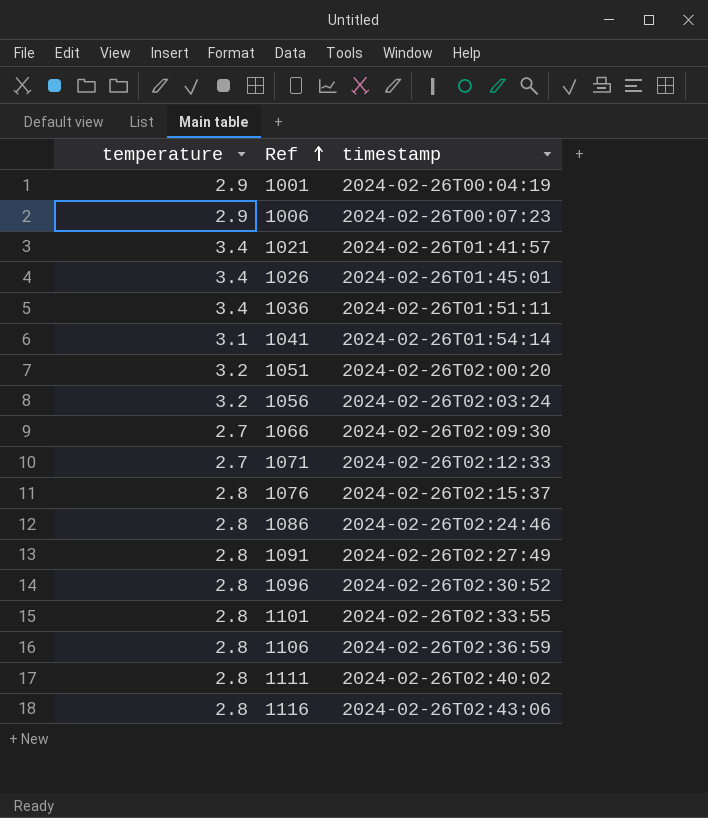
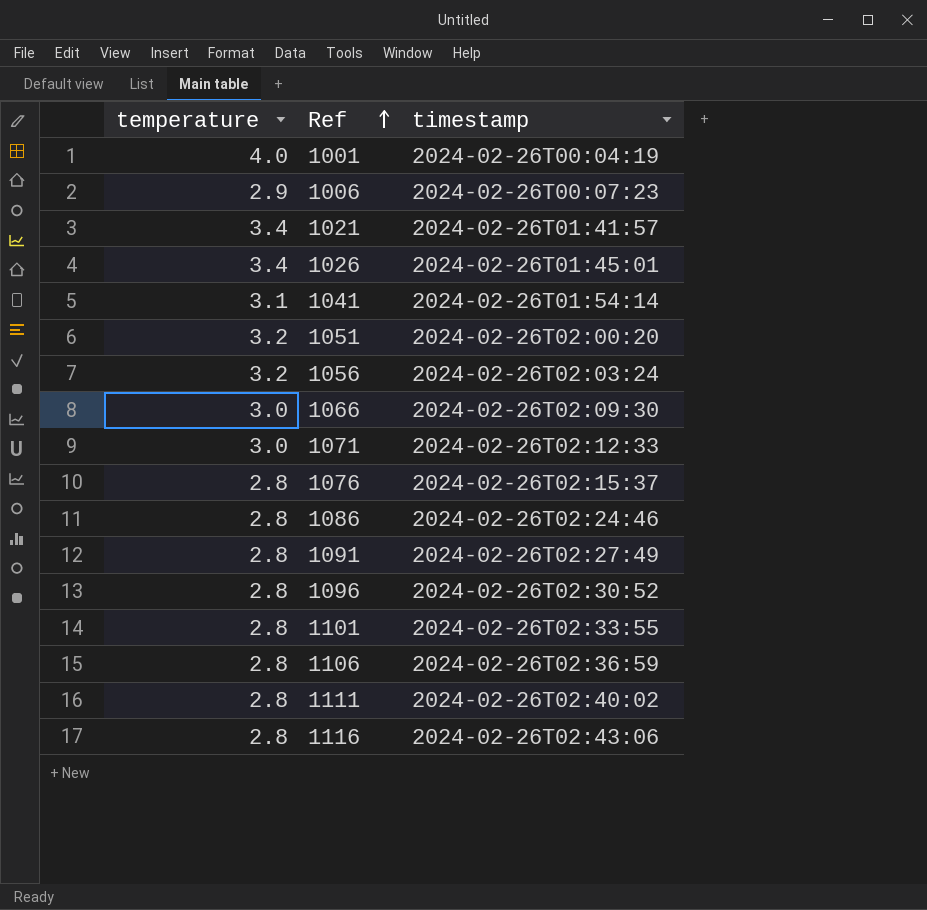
row 1036: 3.4 | 2024-02-26T01:51:11 -> none
1001 | temperature: 2.9 -> 4.0
1066 | temperature: 2.7 -> 3.0
1071 | temperature: 2.7 -> 3.0

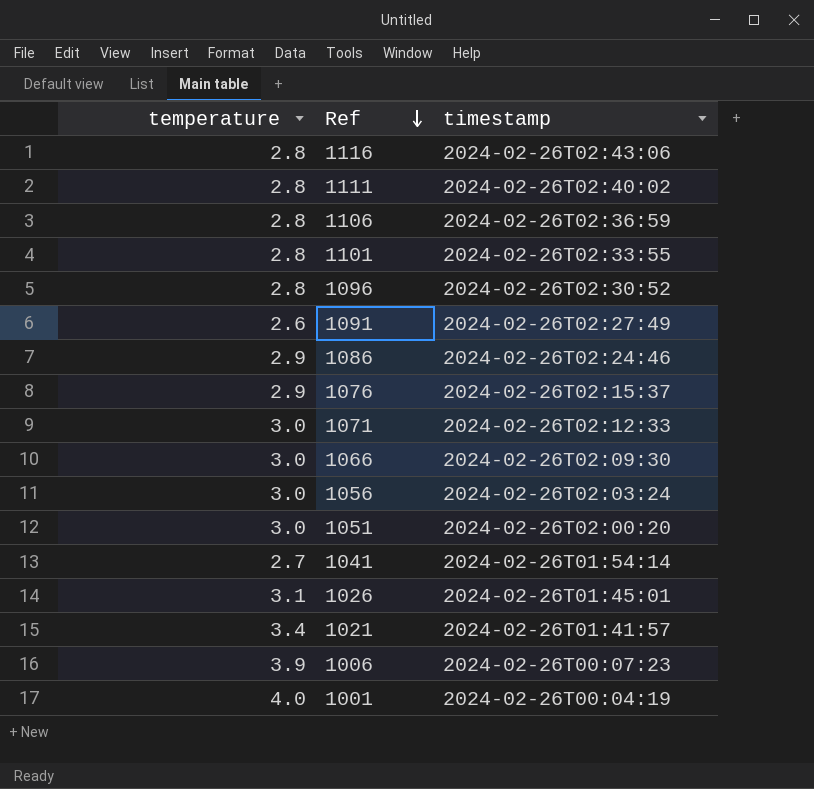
row order: Ref ascending -> Ref descending
1091 | temperature: 2.8 -> 2.6
1086 | temperature: 2.8 -> 2.9
1076 | temperature: 2.8 -> 2.9
1056 | temperature: 3.2 -> 3.0
1051 | temperature: 3.2 -> 3.0
1041 | temperature: 3.1 -> 2.7
1026 | temperature: 3.4 -> 3.1
1006 | temperature: 2.9 -> 3.9

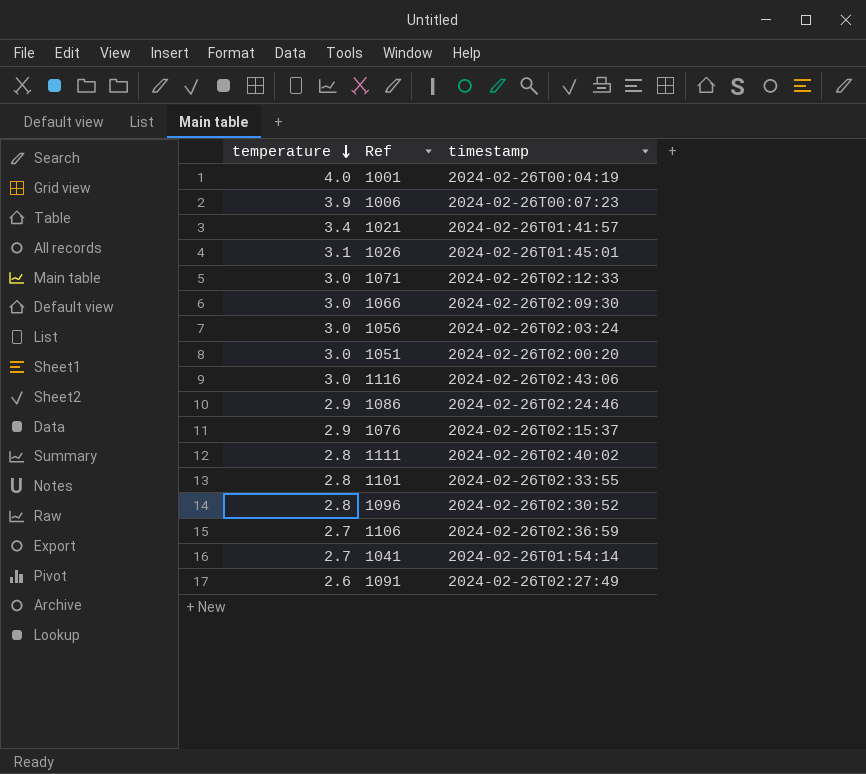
row order: Ref descending -> temperature descending
1116 | temperature: 2.8 -> 3.0
1106 | temperature: 2.8 -> 2.7

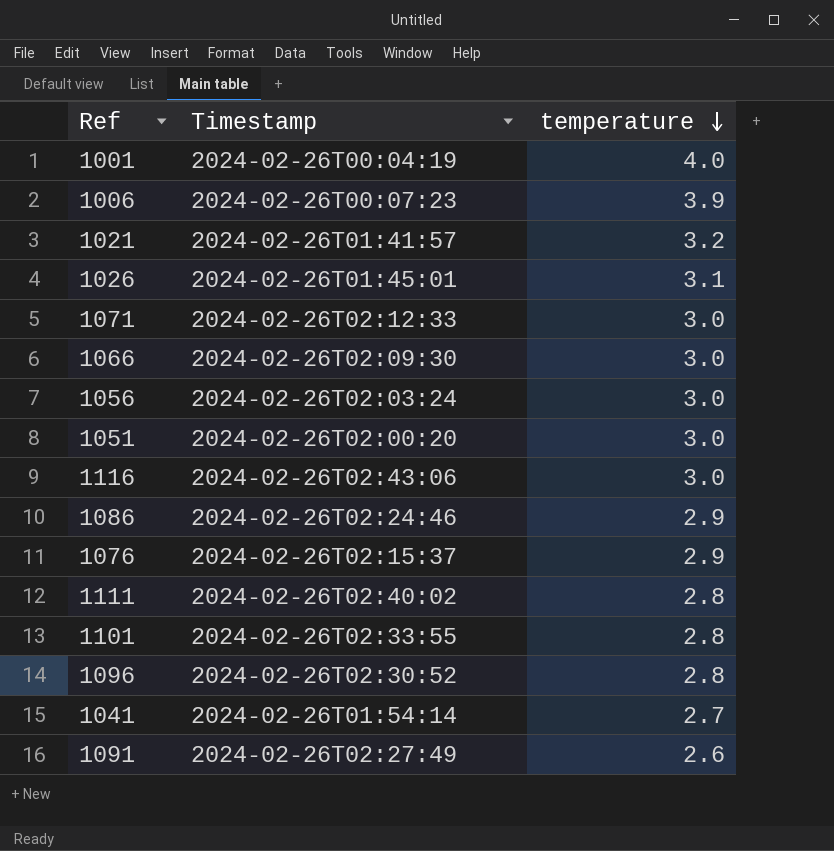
column name: timestamp -> Timestamp
column temperature | position: 1 -> 3
row 1106: 2.7 | 2024-02-26T02:36:59 -> none
1021 | temperature: 3.4 -> 3.2

